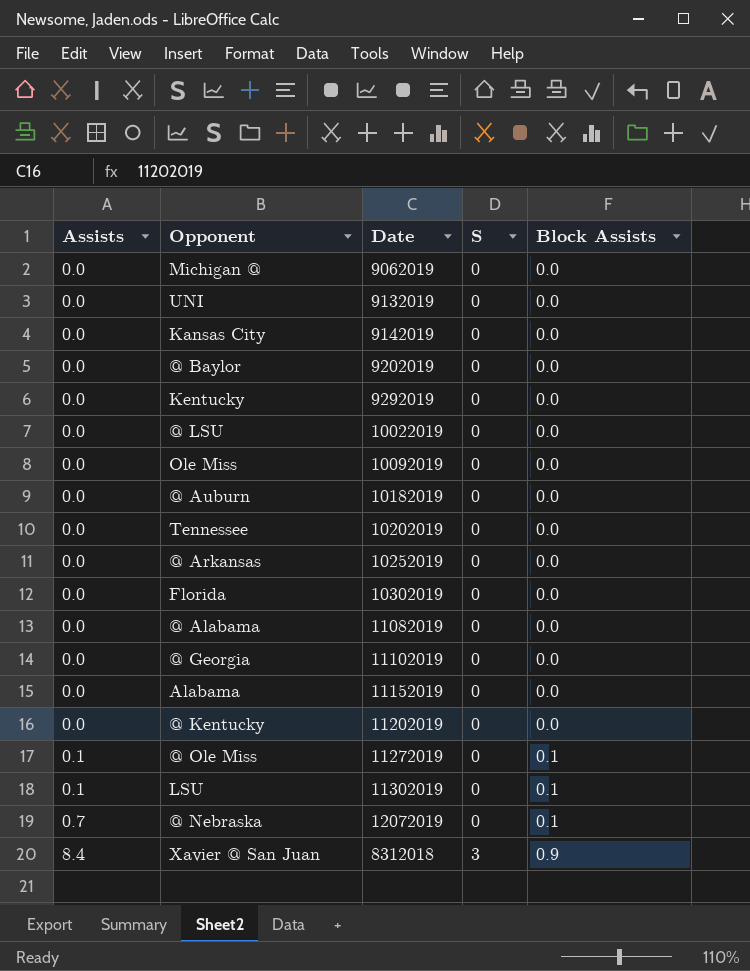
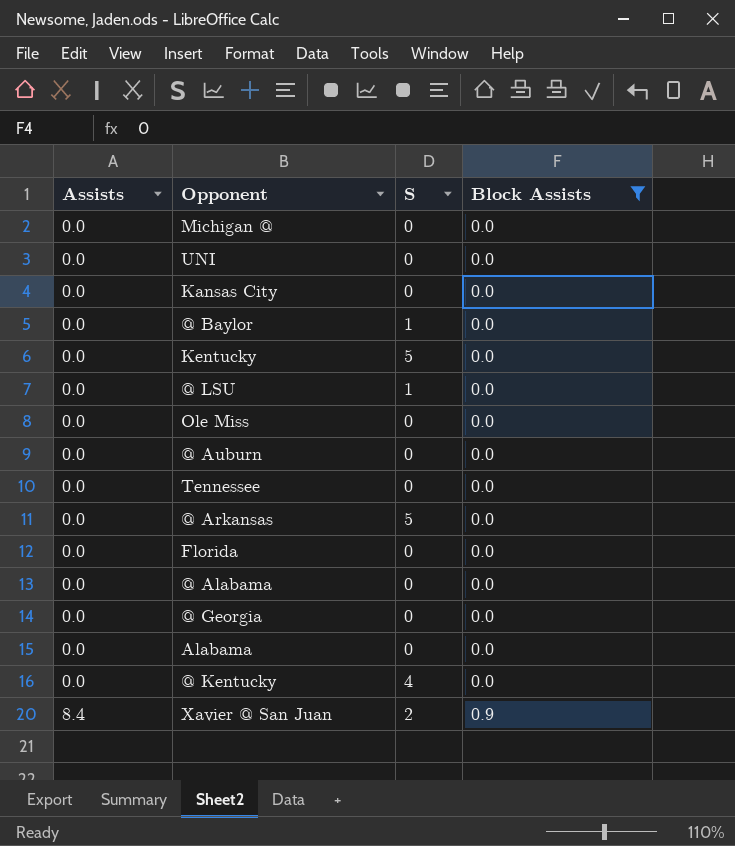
filter: none -> Block Assists != 0.1
column Date | position: 3 -> none
@ Baylor | S: 0 -> 1
Kentucky | S: 0 -> 5
@ LSU | S: 0 -> 1
@ Arkansas | S: 0 -> 5
@ Kentucky | S: 0 -> 4
Xavier @ San Juan | S: 3 -> 2

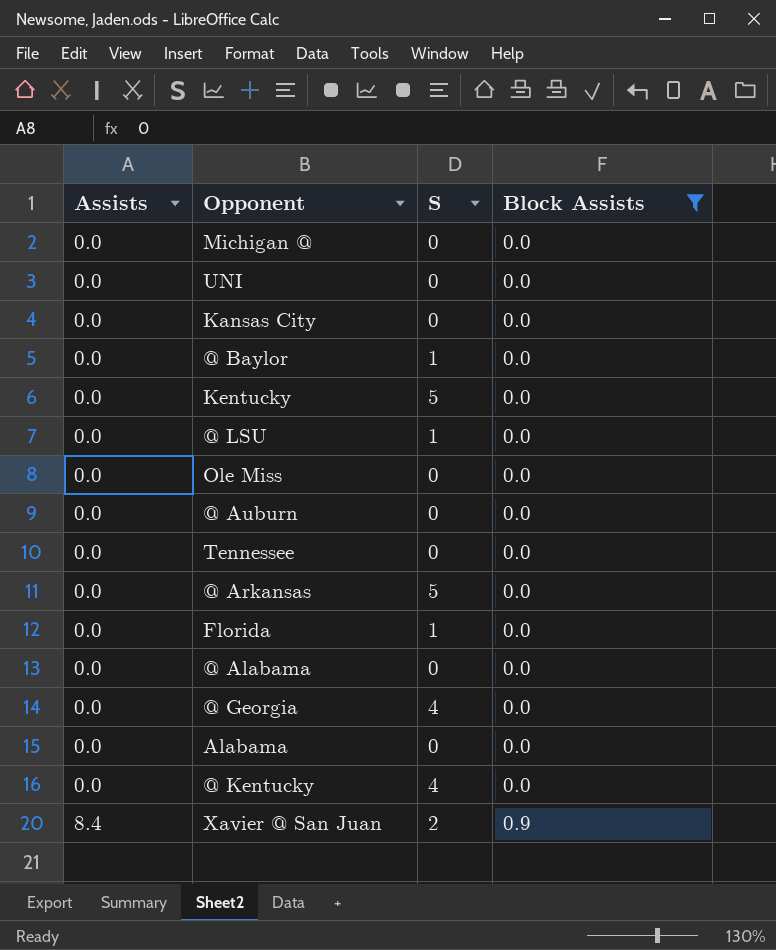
Florida | S: 0 -> 1
@ Georgia | S: 0 -> 4

